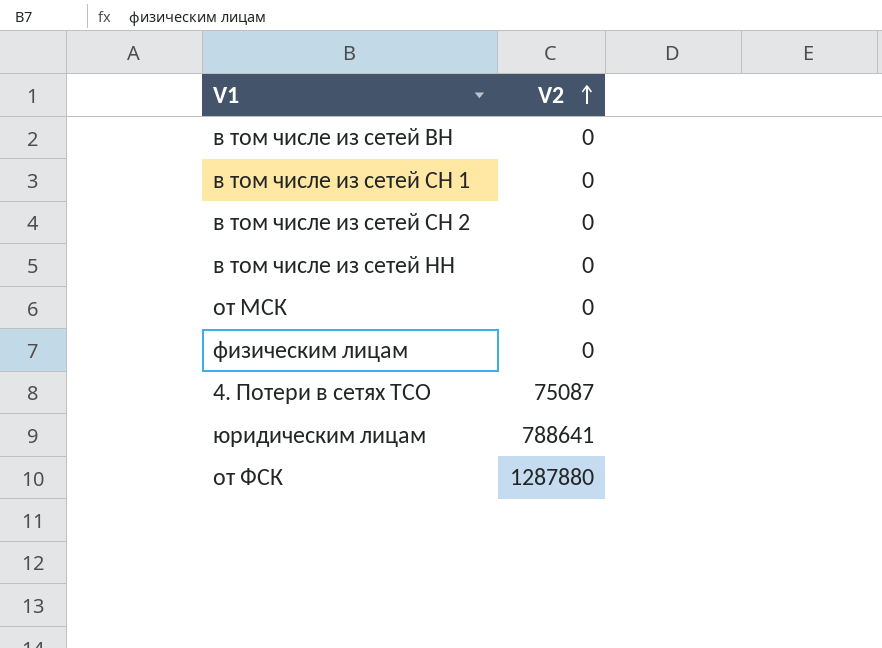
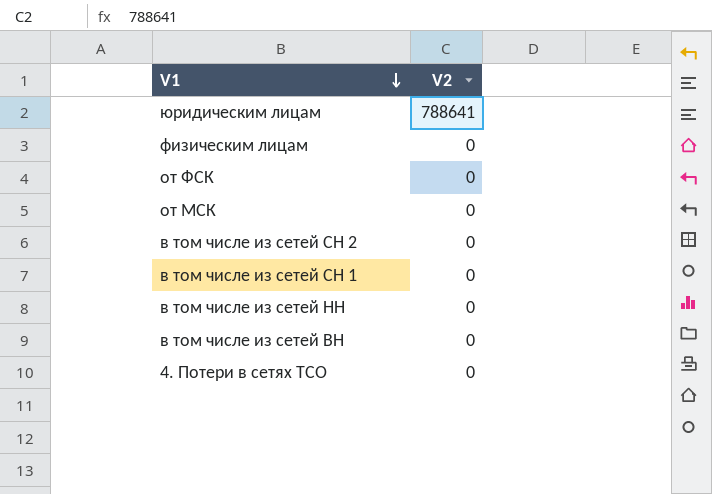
row order: V2 ascending -> V1 descending
от ФСК | V2: 1287880 -> 0
4. Потери в сетях ТСО | V2: 75087 -> 0

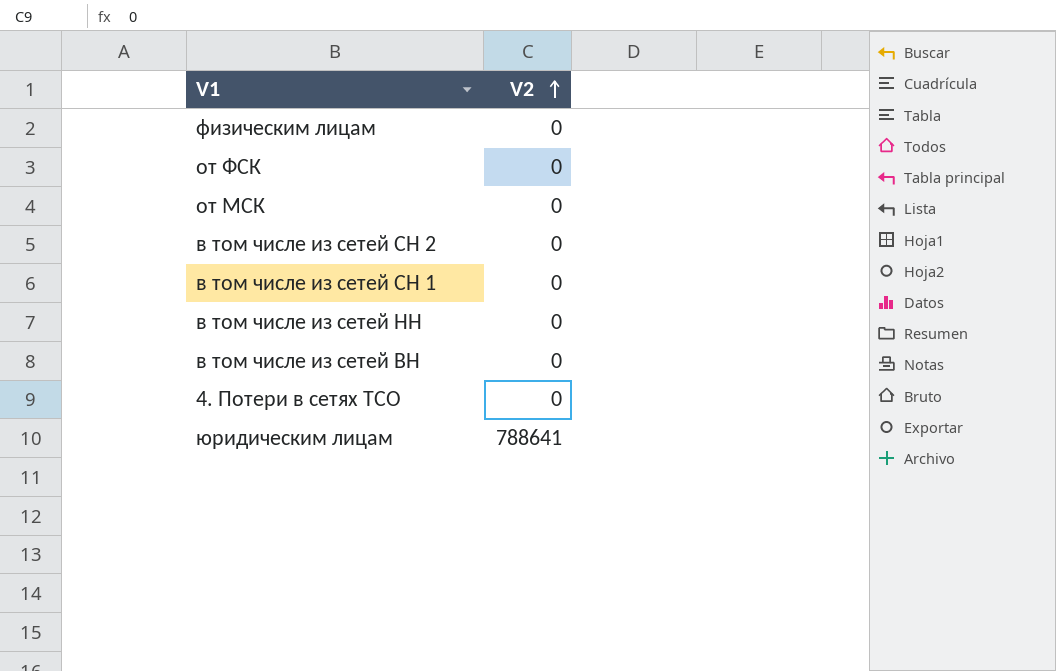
row order: V1 descending -> V2 ascending

